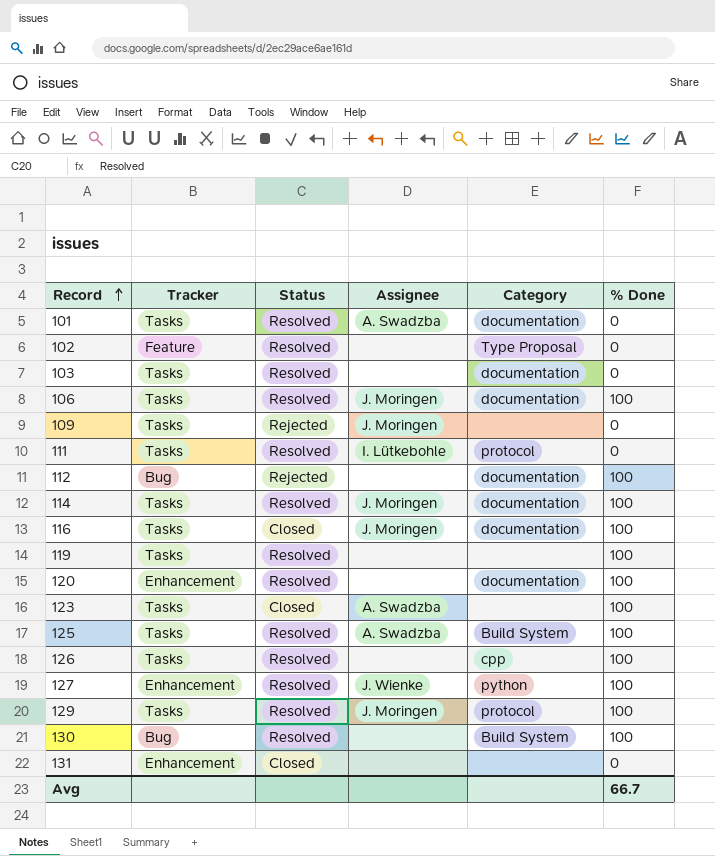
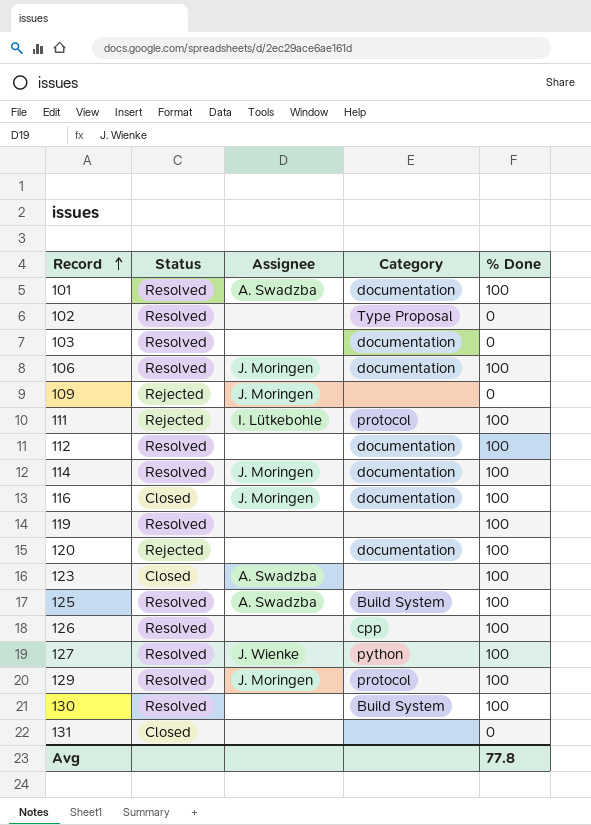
column Tracker | position: 2 -> none
101 | % Done: 0 -> 100
111 | Status: Resolved -> Rejected
111 | % Done: 0 -> 100
112 | Status: Rejected -> Resolved
120 | Status: Resolved -> Rejected
Avg | % Done: 66.7 -> 77.8

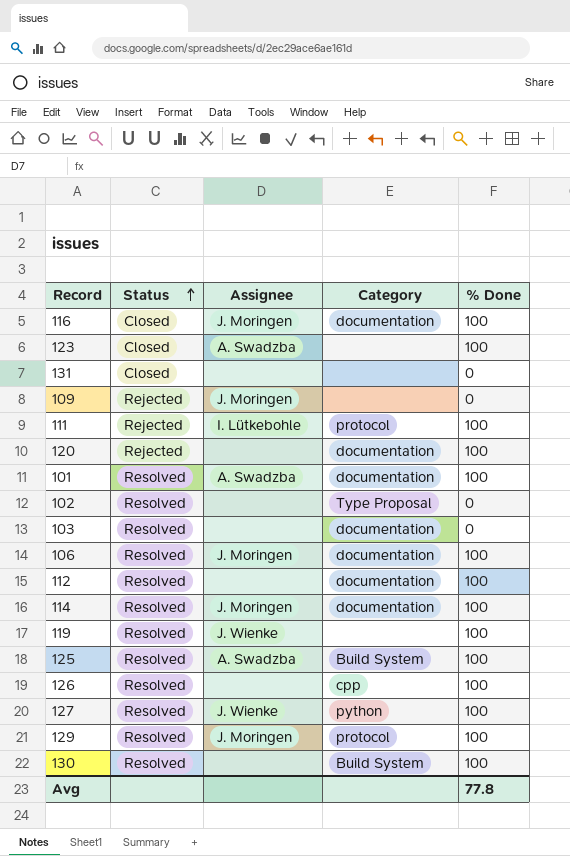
row order: Record ascending -> Status ascending
119 | Assignee: none -> J. Wienke

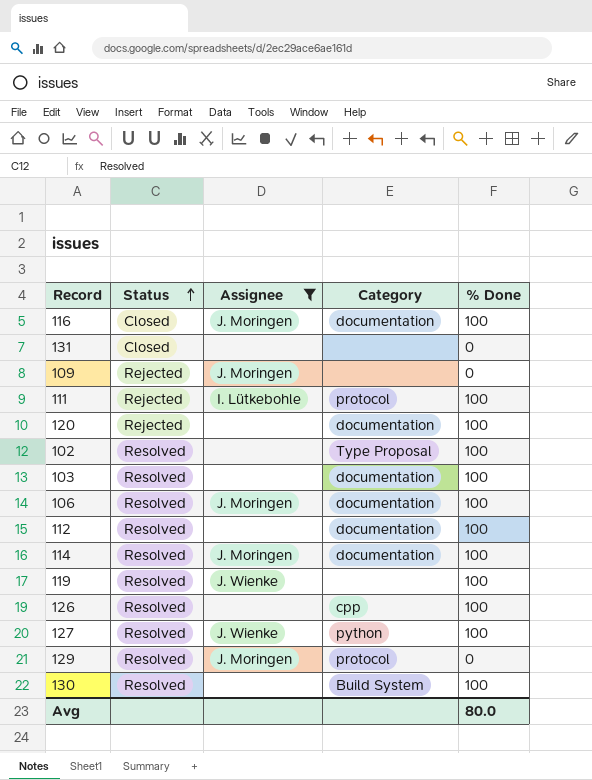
filter: none -> Assignee != A. Swadzba
102 | % Done: 0 -> 100
103 | % Done: 0 -> 100
129 | % Done: 100 -> 0
Avg | % Done: 77.8 -> 80.0

